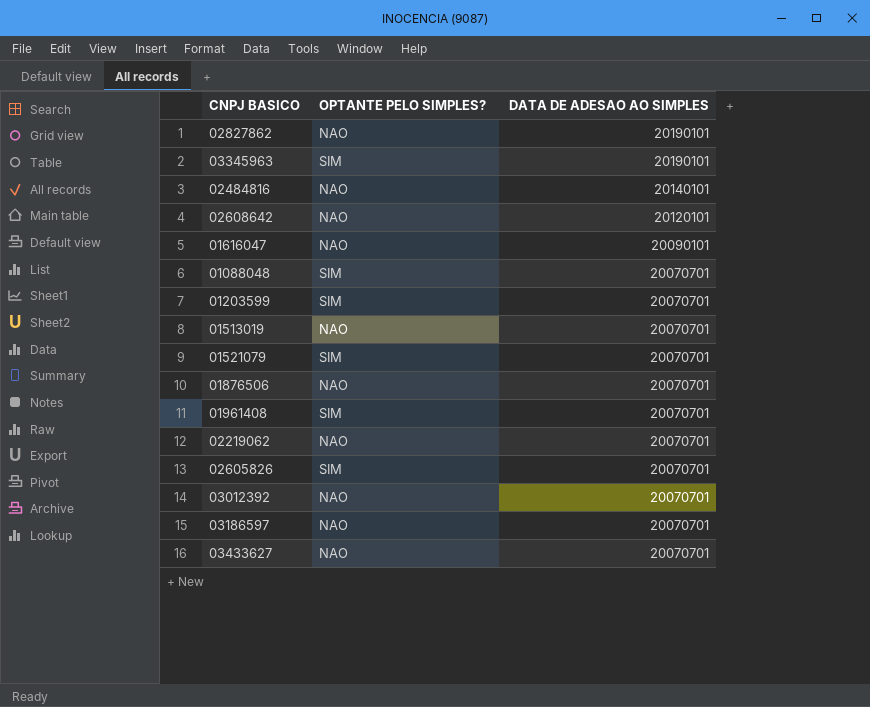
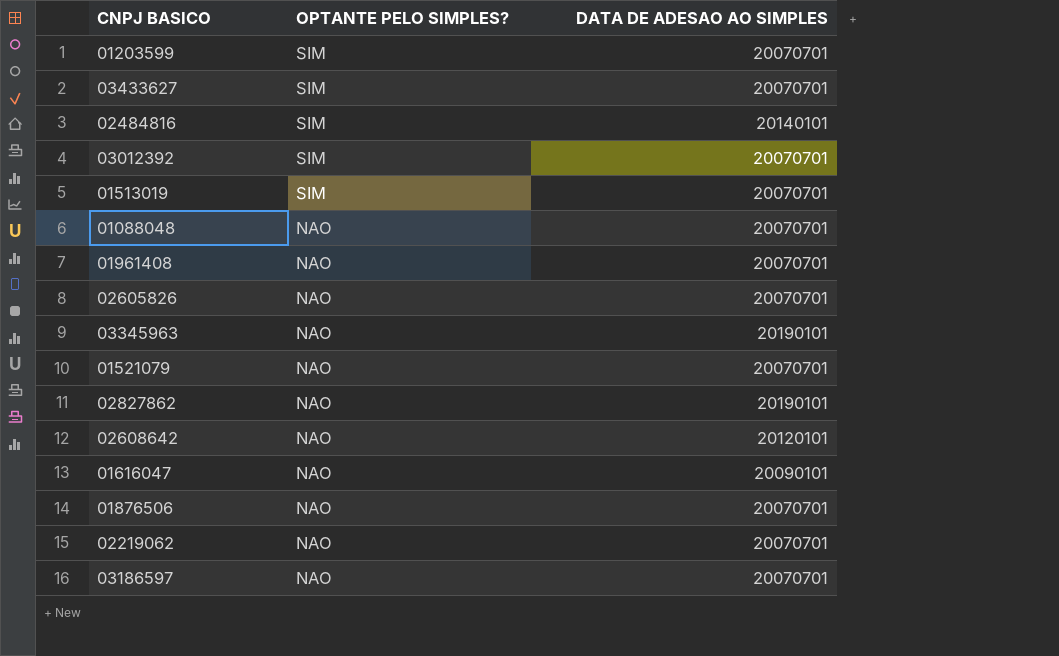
row order: DATA DE ADESAO AO SIMPLES descending -> OPTANTE PELO SIMPLES? descending
03433627 | OPTANTE PELO SIMPLES?: NAO -> SIM
02484816 | OPTANTE PELO SIMPLES?: NAO -> SIM
03012392 | OPTANTE PELO SIMPLES?: NAO -> SIM
01513019 | OPTANTE PELO SIMPLES?: NAO -> SIM
01088048 | OPTANTE PELO SIMPLES?: SIM -> NAO
01961408 | OPTANTE PELO SIMPLES?: SIM -> NAO
02605826 | OPTANTE PELO SIMPLES?: SIM -> NAO
03345963 | OPTANTE PELO SIMPLES?: SIM -> NAO
01521079 | OPTANTE PELO SIMPLES?: SIM -> NAO

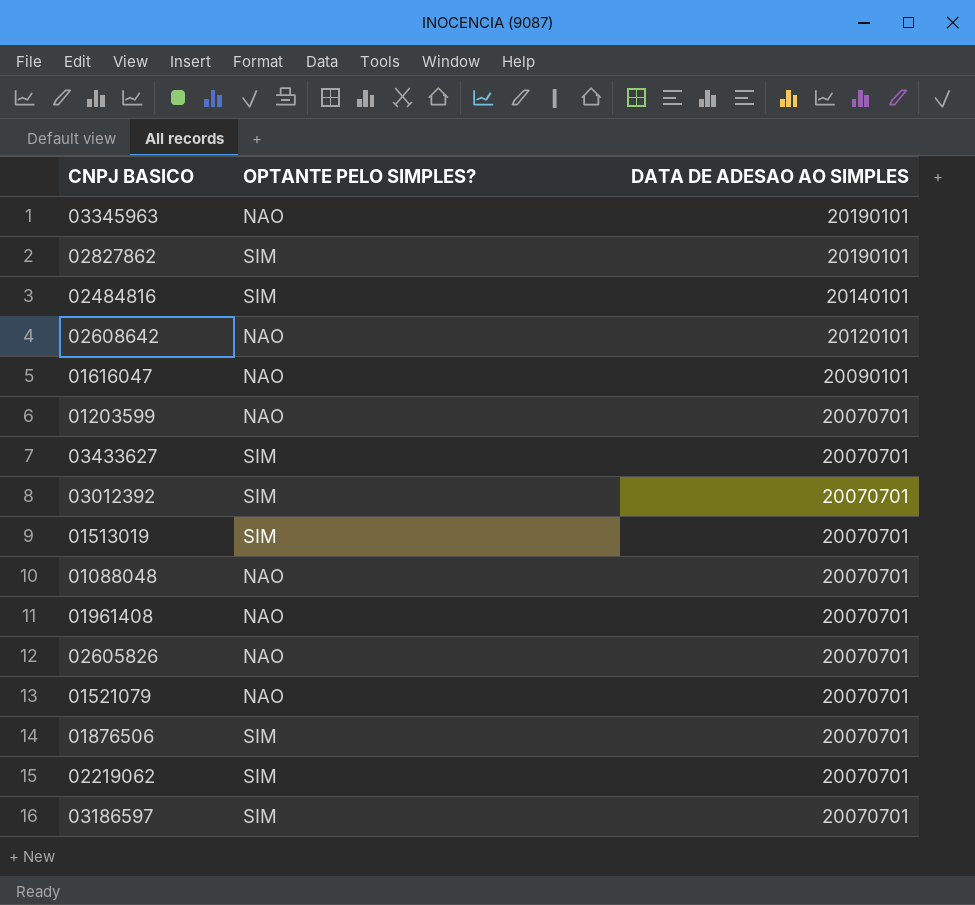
row order: OPTANTE PELO SIMPLES? descending -> DATA DE ADESAO AO SIMPLES descending
02827862 | OPTANTE PELO SIMPLES?: NAO -> SIM
01203599 | OPTANTE PELO SIMPLES?: SIM -> NAO
01876506 | OPTANTE PELO SIMPLES?: NAO -> SIM
02219062 | OPTANTE PELO SIMPLES?: NAO -> SIM
03186597 | OPTANTE PELO SIMPLES?: NAO -> SIM

